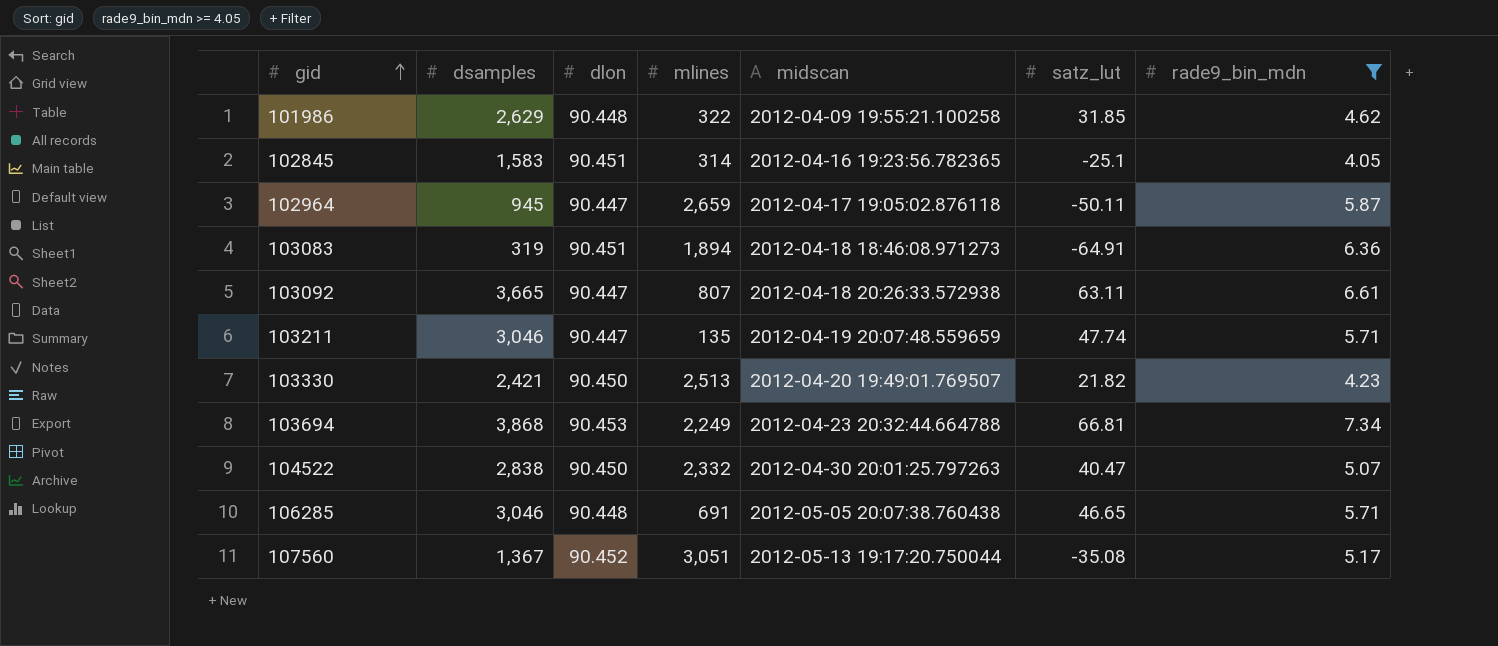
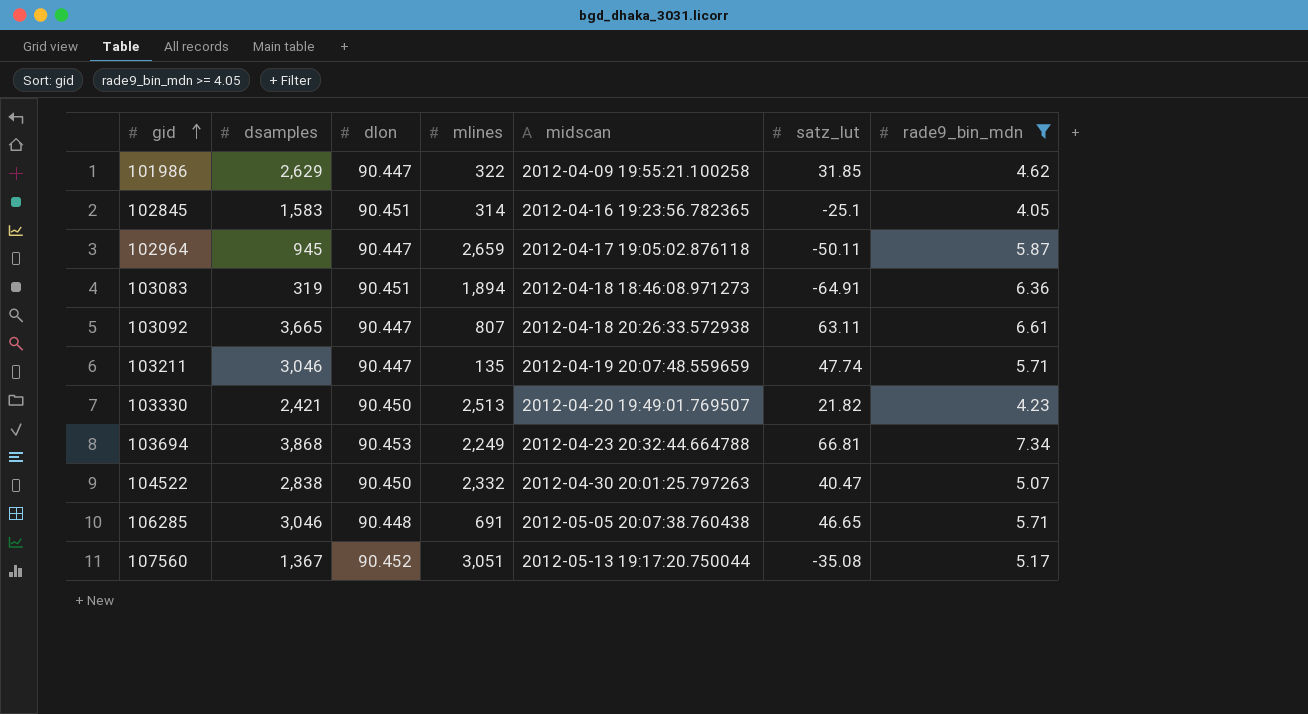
101986 | dlon: 90.448 -> 90.447

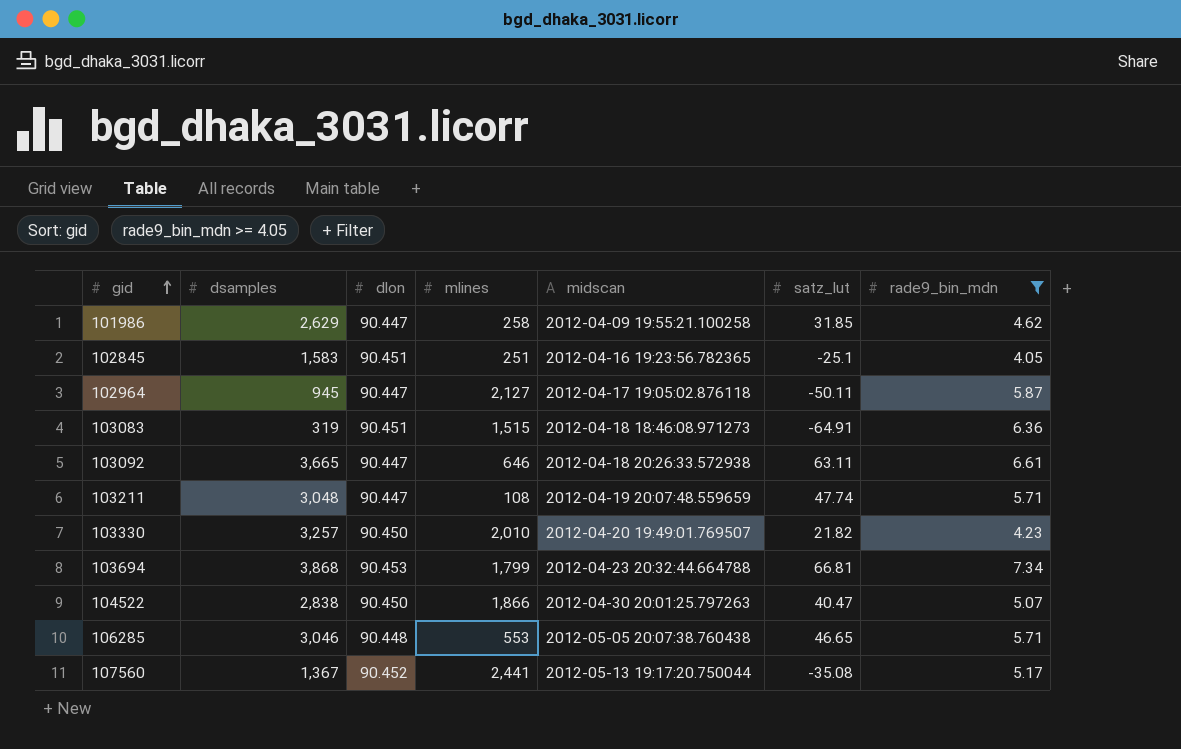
101986 | mlines: 322 -> 258
102845 | mlines: 314 -> 251
102964 | mlines: 2,659 -> 2,127
103083 | mlines: 1,894 -> 1,515
103092 | mlines: 807 -> 646
103211 | dsamples: 3,046 -> 3,048
103211 | mlines: 135 -> 108
103330 | dsamples: 2,421 -> 3,257
103330 | mlines: 2,513 -> 2,010
103694 | mlines: 2,249 -> 1,799
104522 | mlines: 2,332 -> 1,866
106285 | mlines: 691 -> 553
107560 | mlines: 3,051 -> 2,441

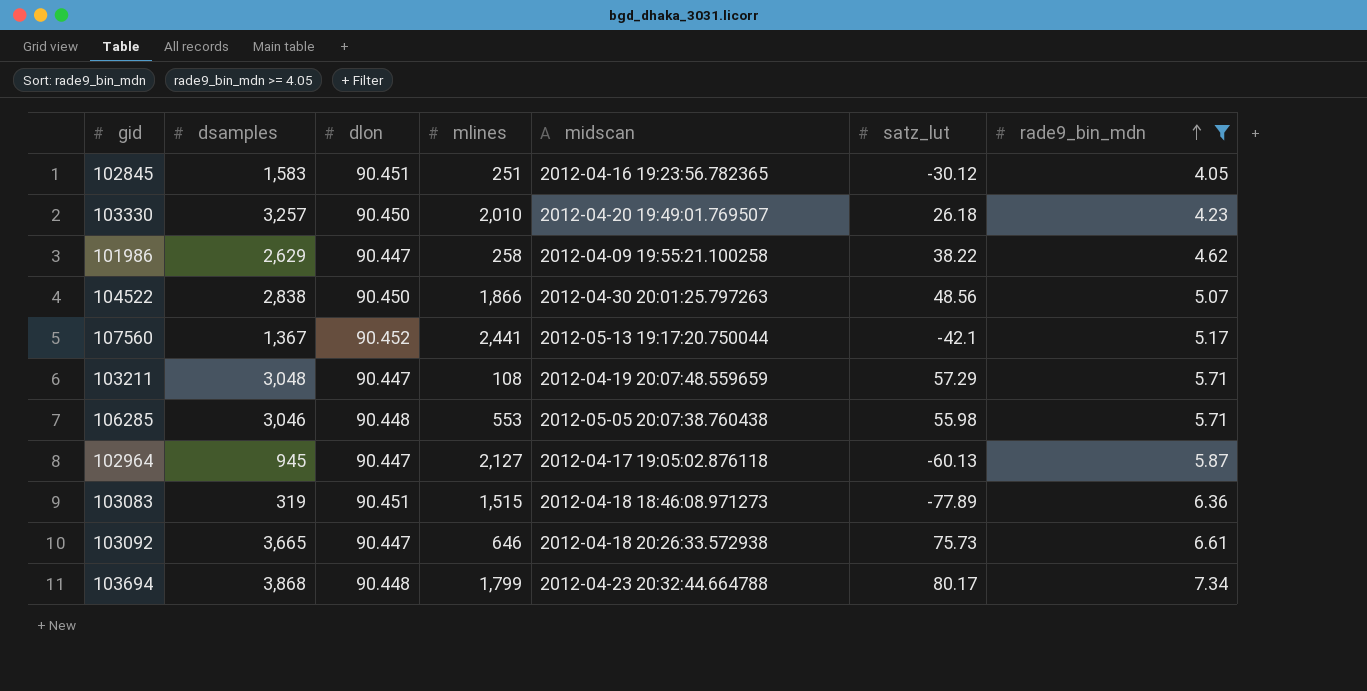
row order: gid ascending -> rade9_bin_mdn ascending
102845 | satz_lut: -25.1 -> -30.12
103330 | satz_lut: 21.82 -> 26.18
101986 | satz_lut: 31.85 -> 38.22
104522 | satz_lut: 40.47 -> 48.56
107560 | satz_lut: -35.08 -> -42.1
103211 | satz_lut: 47.74 -> 57.29
106285 | satz_lut: 46.65 -> 55.98
102964 | satz_lut: -50.11 -> -60.13
103083 | satz_lut: -64.91 -> -77.89
103092 | satz_lut: 63.11 -> 75.73
103694 | dlon: 90.453 -> 90.448
103694 | satz_lut: 66.81 -> 80.17

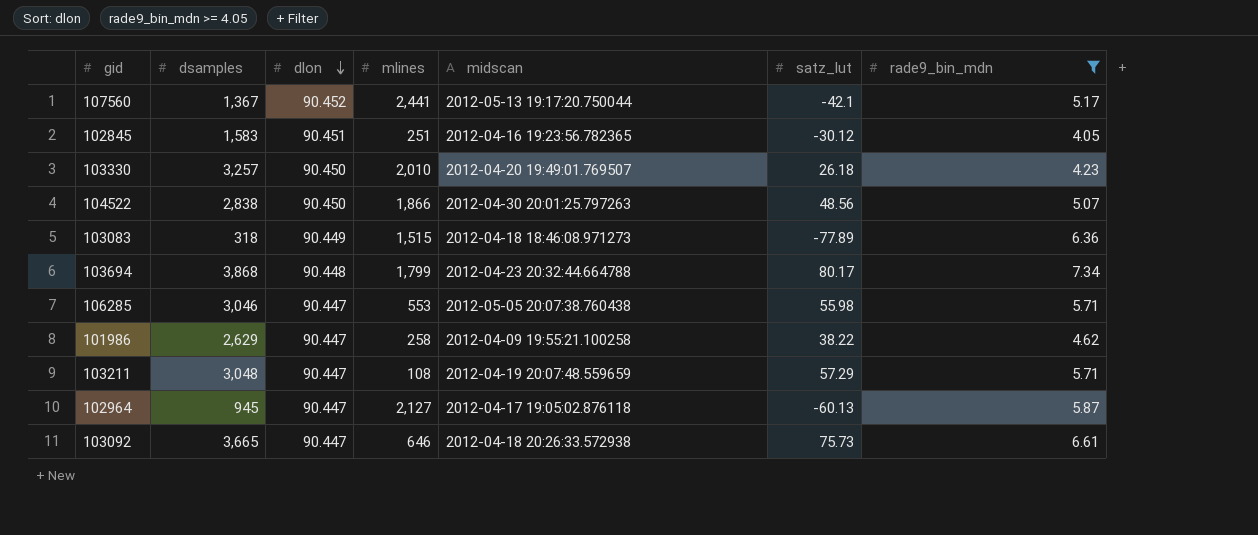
row order: rade9_bin_mdn ascending -> dlon descending
103083 | dsamples: 319 -> 318
103083 | dlon: 90.451 -> 90.449
106285 | dlon: 90.448 -> 90.447

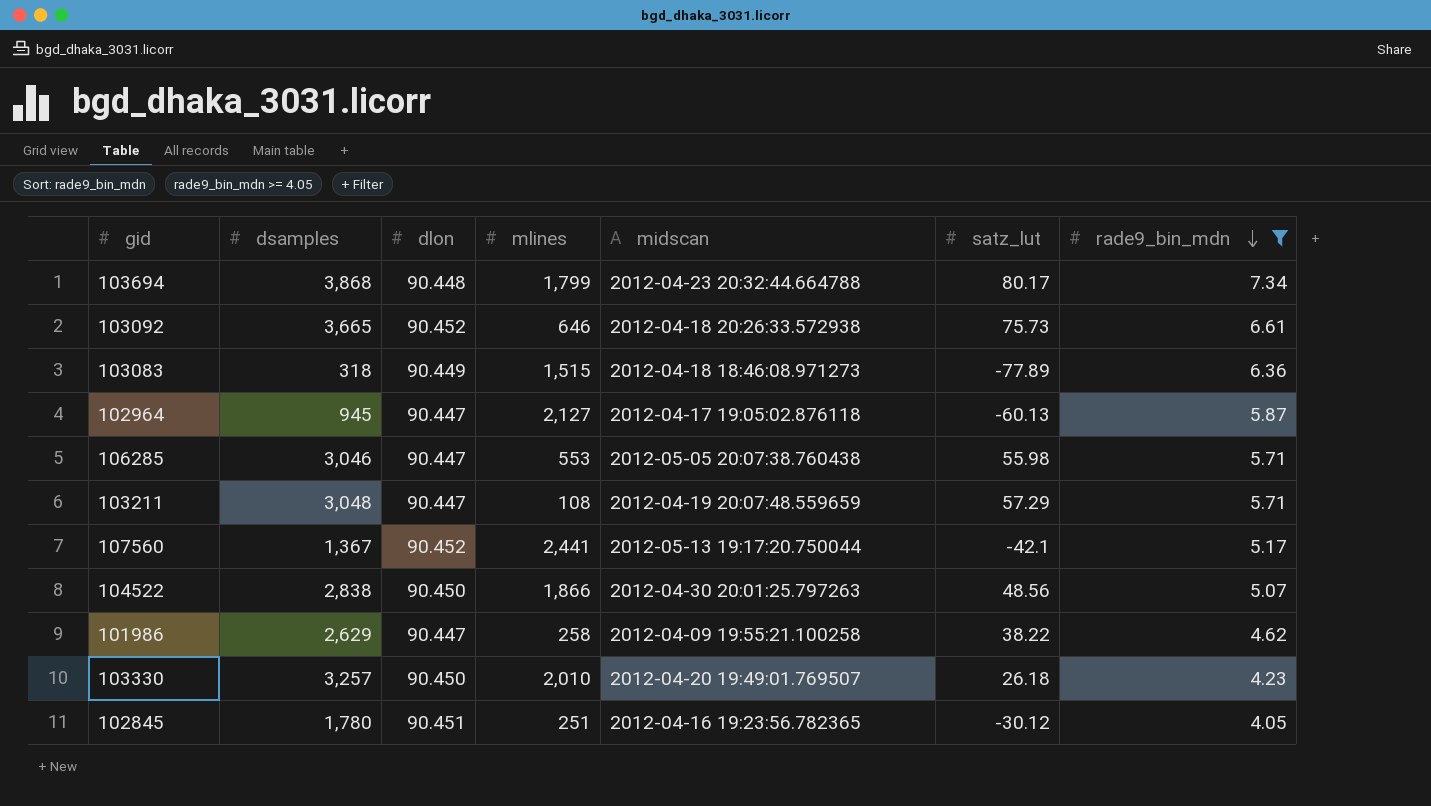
row order: dlon descending -> rade9_bin_mdn descending
103092 | dlon: 90.447 -> 90.452
102845 | dsamples: 1,583 -> 1,780

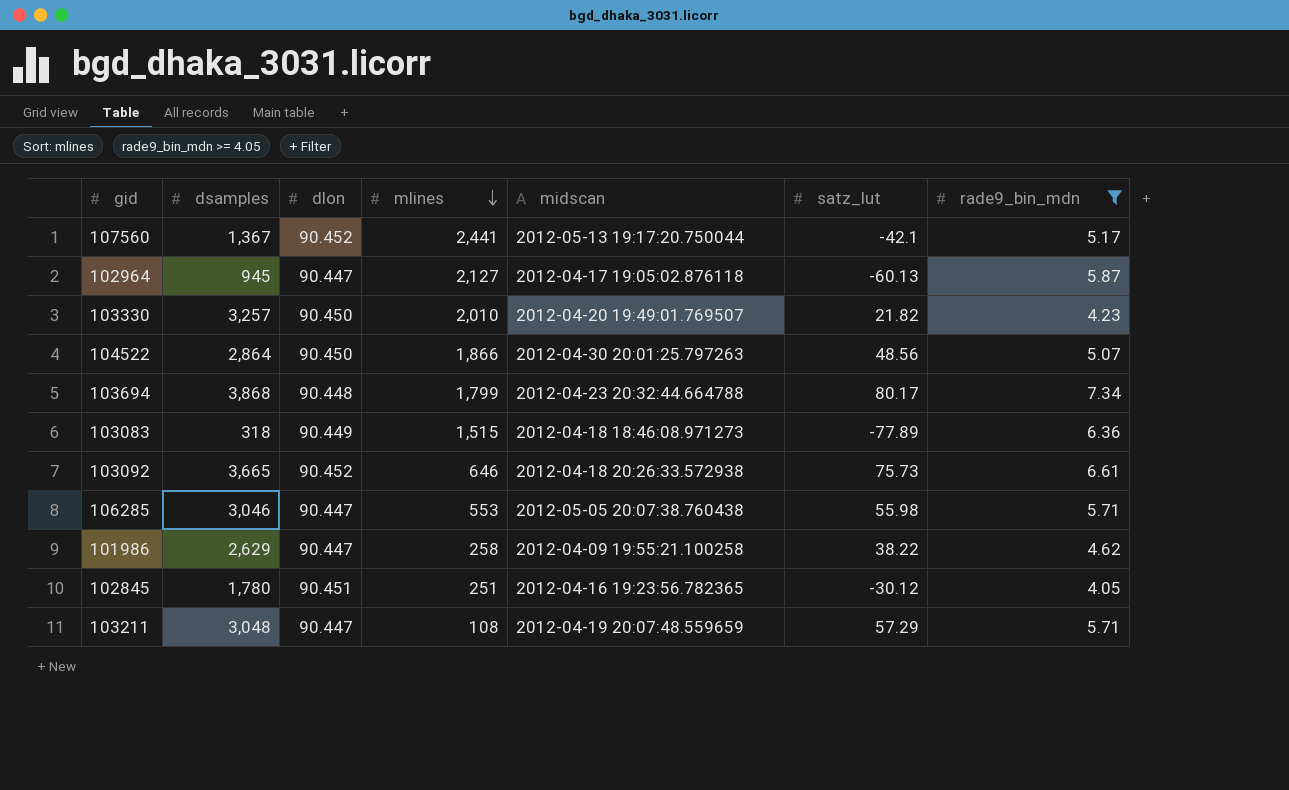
row order: rade9_bin_mdn descending -> mlines descending
103330 | satz_lut: 26.18 -> 21.82
104522 | dsamples: 2,838 -> 2,864

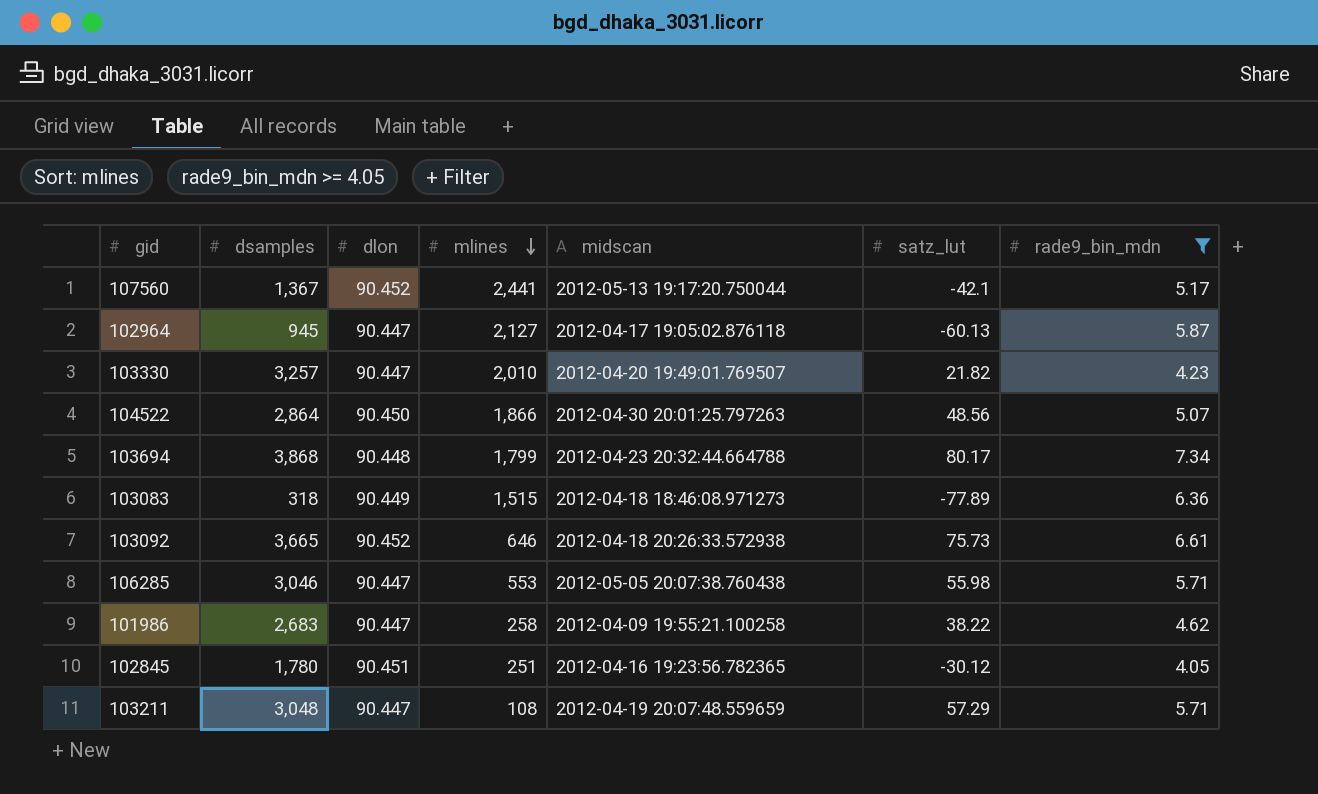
103330 | dlon: 90.450 -> 90.447
101986 | dsamples: 2,629 -> 2,683

